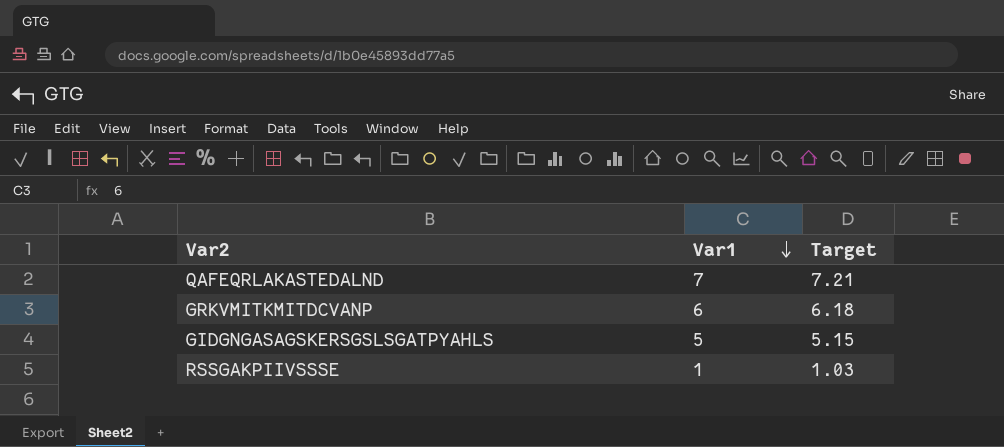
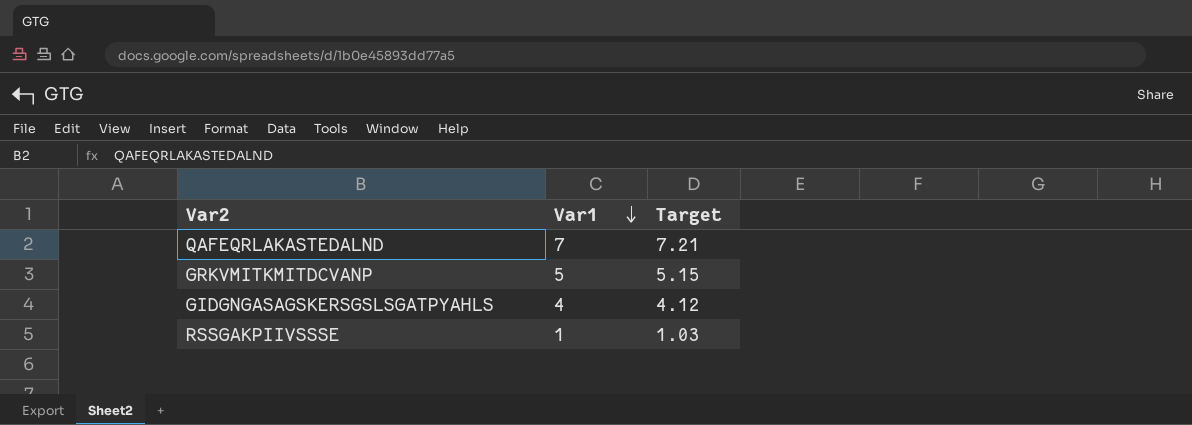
GRKVMITKMITDCVANP | Var1: 6 -> 5
GRKVMITKMITDCVANP | Target: 6.18 -> 5.15
GIDGNGASAGSKERSGSLSGATPYAHLS | Var1: 5 -> 4
GIDGNGASAGSKERSGSLSGATPYAHLS | Target: 5.15 -> 4.12

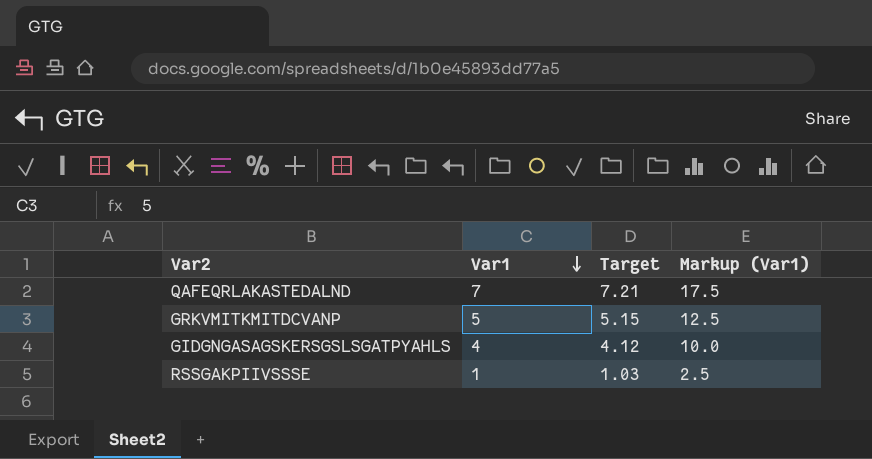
column Markup (Var1) | formula: none -> [Var1] * 2.5

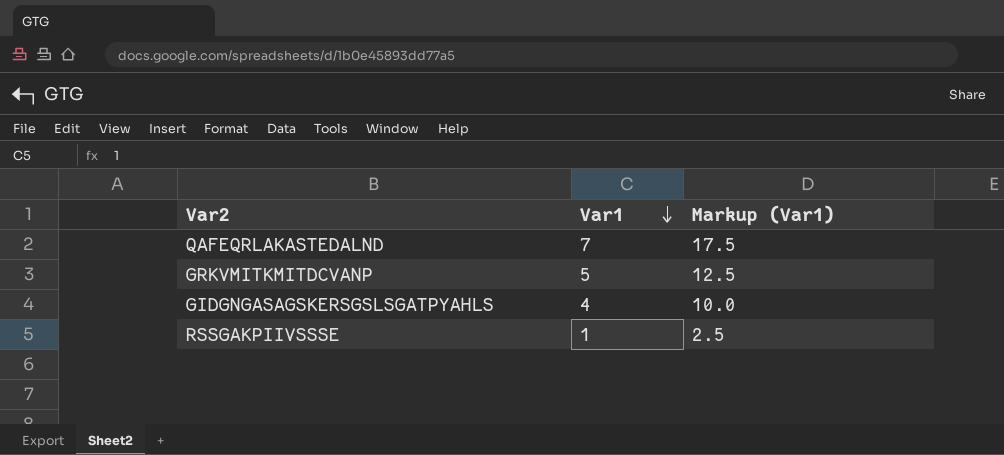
column Target | formula: [Var1] * 1.03 -> none

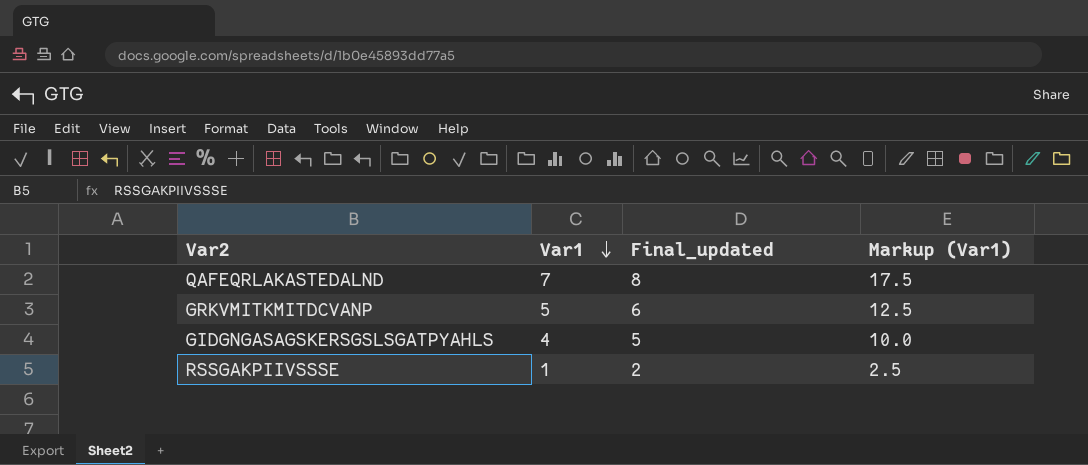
column Final_updated | formula: none -> [Var1] + 1

